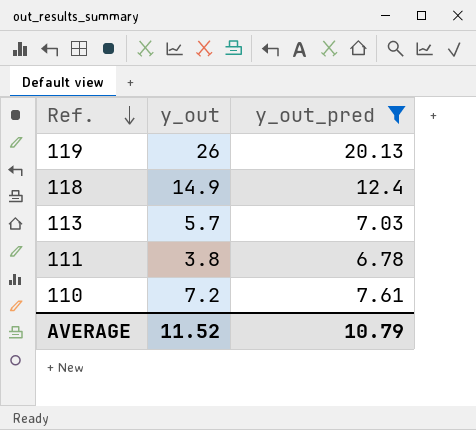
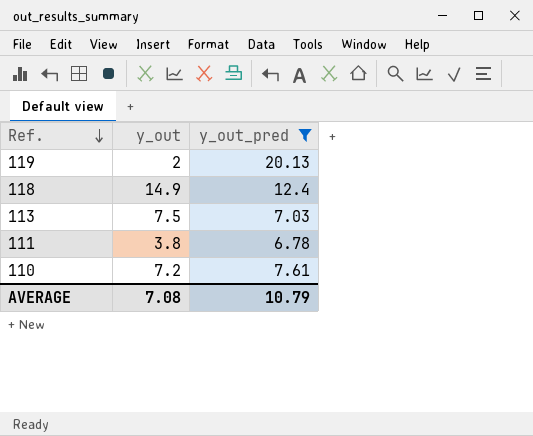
119 | y_out: 26 -> 2
113 | y_out: 5.7 -> 7.5
AVERAGE | y_out: 11.52 -> 7.08

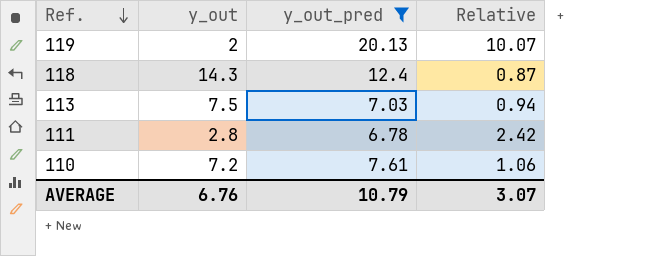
column Relative | formula: none -> [y_out_pred] / [y_out]
118 | y_out: 14.9 -> 14.3
111 | y_out: 3.8 -> 2.8
AVERAGE | y_out: 7.08 -> 6.76

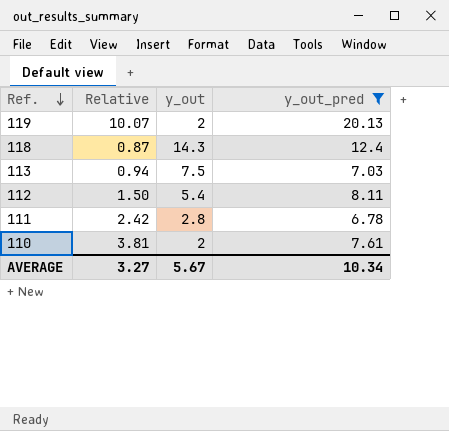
column Relative | position: 4 -> 2
row 112: none -> 1.50 | 5.4 | 8.11
110 | Relative: 1.06 -> 3.81
110 | y_out: 7.2 -> 2
AVERAGE | Relative: 3.07 -> 3.27
AVERAGE | y_out: 6.76 -> 5.67
AVERAGE | y_out_pred: 10.79 -> 10.34

